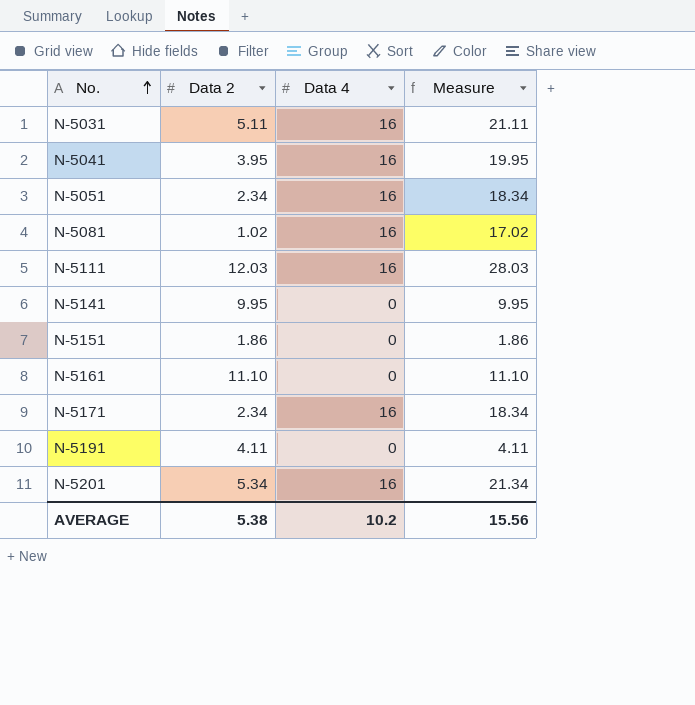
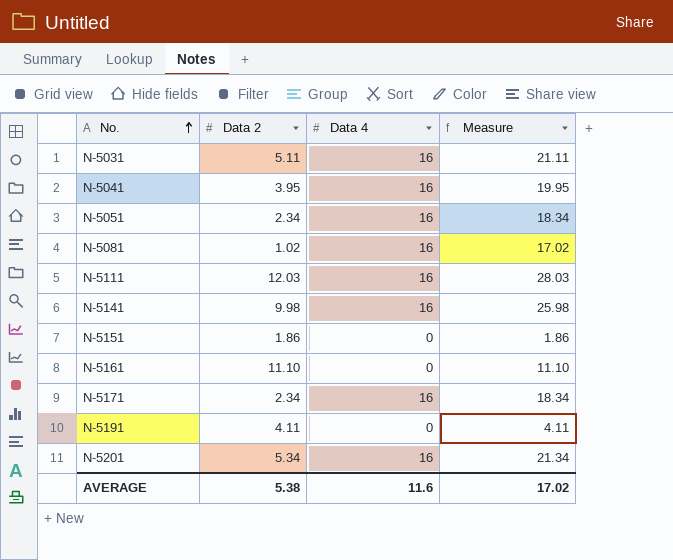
N-5141 | Data 2: 9.95 -> 9.98
N-5141 | Data 4: 0 -> 16
N-5141 | Measure: 9.95 -> 25.98
AVERAGE | Data 4: 10.2 -> 11.6
AVERAGE | Measure: 15.56 -> 17.02

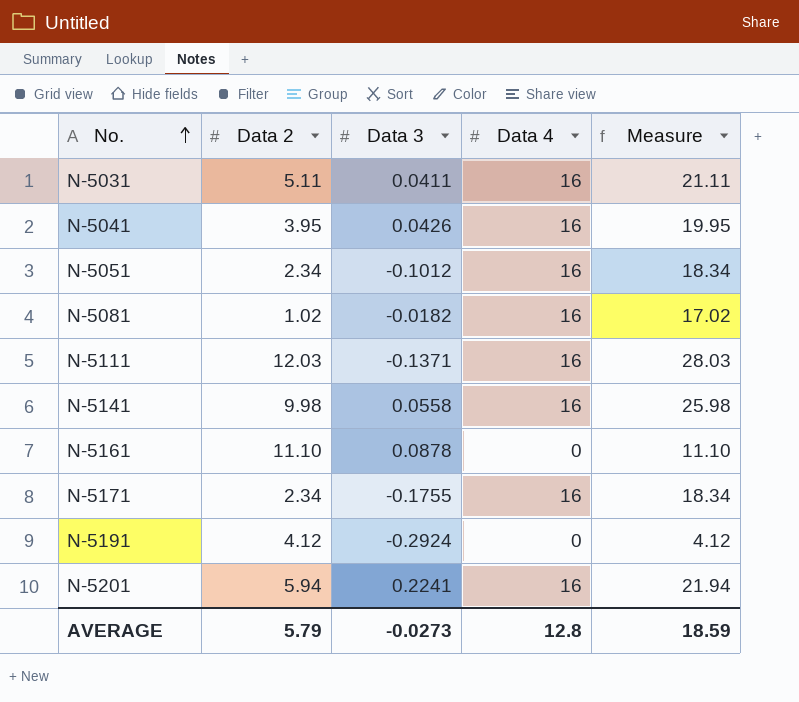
column Data 3 | position: none -> 3
row N-5151: 1.86 | 0 | 1.86 -> none
N-5191 | Data 2: 4.11 -> 4.12
N-5191 | Measure: 4.11 -> 4.12
N-5201 | Data 2: 5.34 -> 5.94
N-5201 | Measure: 21.34 -> 21.94
AVERAGE | Data 2: 5.38 -> 5.79
AVERAGE | Data 4: 11.6 -> 12.8
AVERAGE | Measure: 17.02 -> 18.59

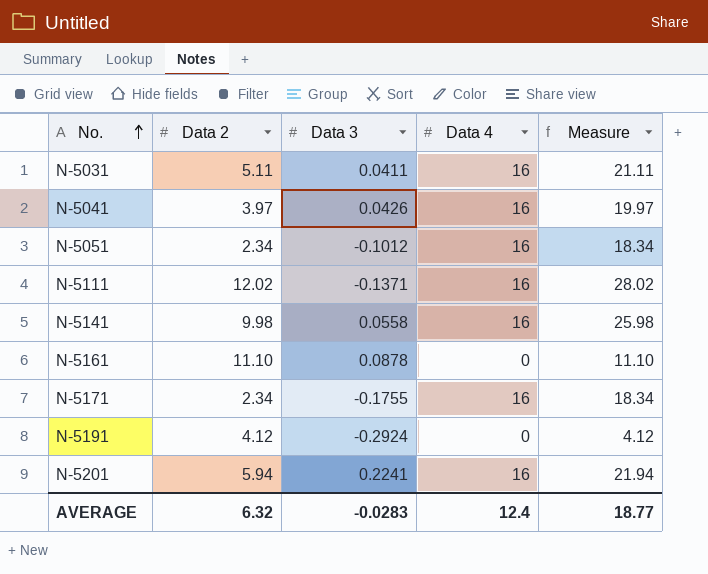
row N-5081: 1.02 | -0.0182 | 16 | 17.02 -> none
N-5041 | Data 2: 3.95 -> 3.97
N-5041 | Measure: 19.95 -> 19.97
N-5111 | Data 2: 12.03 -> 12.02
N-5111 | Measure: 28.03 -> 28.02
AVERAGE | Data 2: 5.79 -> 6.32
AVERAGE | Data 3: -0.0273 -> -0.0283
AVERAGE | Data 4: 12.8 -> 12.4
AVERAGE | Measure: 18.59 -> 18.77

